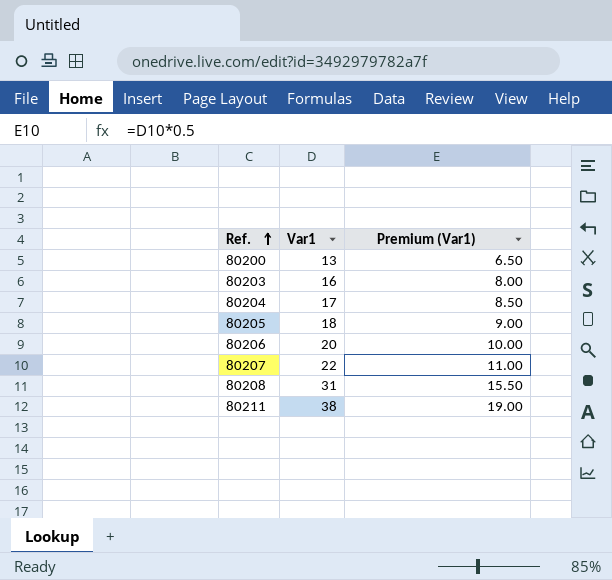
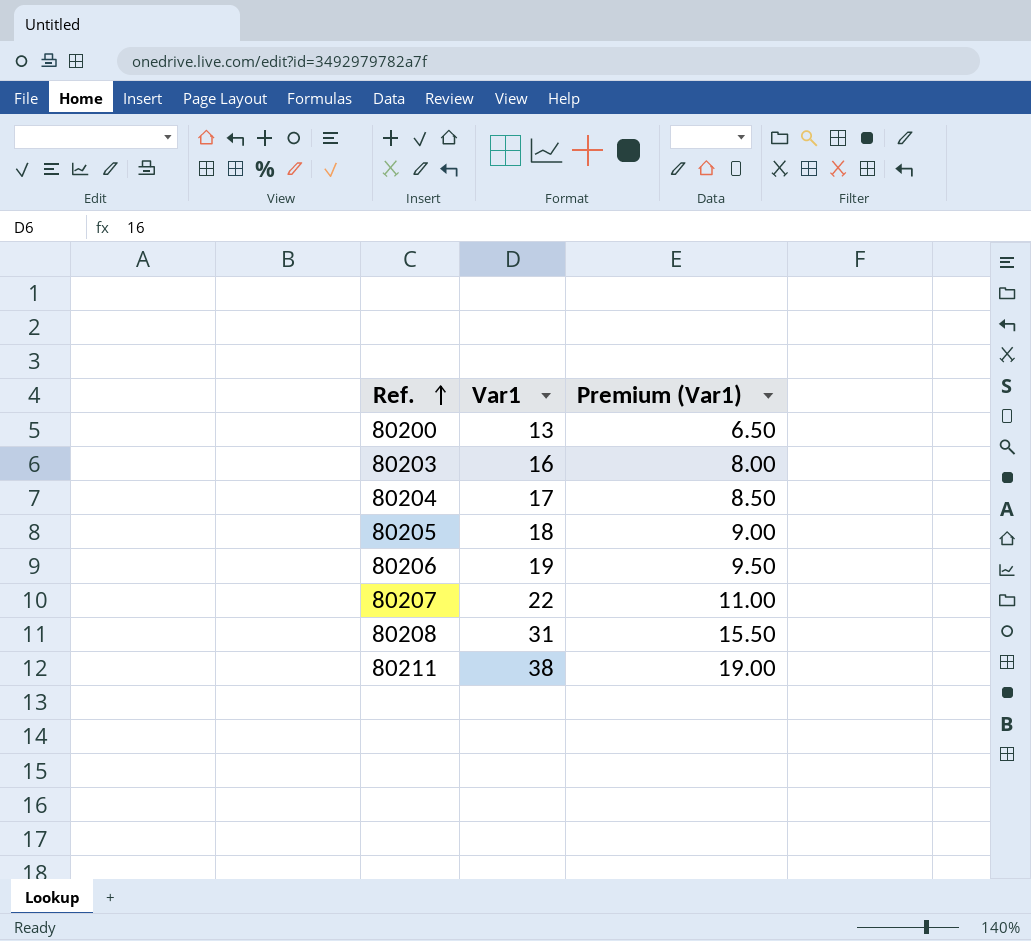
80206 | Var1: 20 -> 19
80206 | Premium (Var1): 10.00 -> 9.50

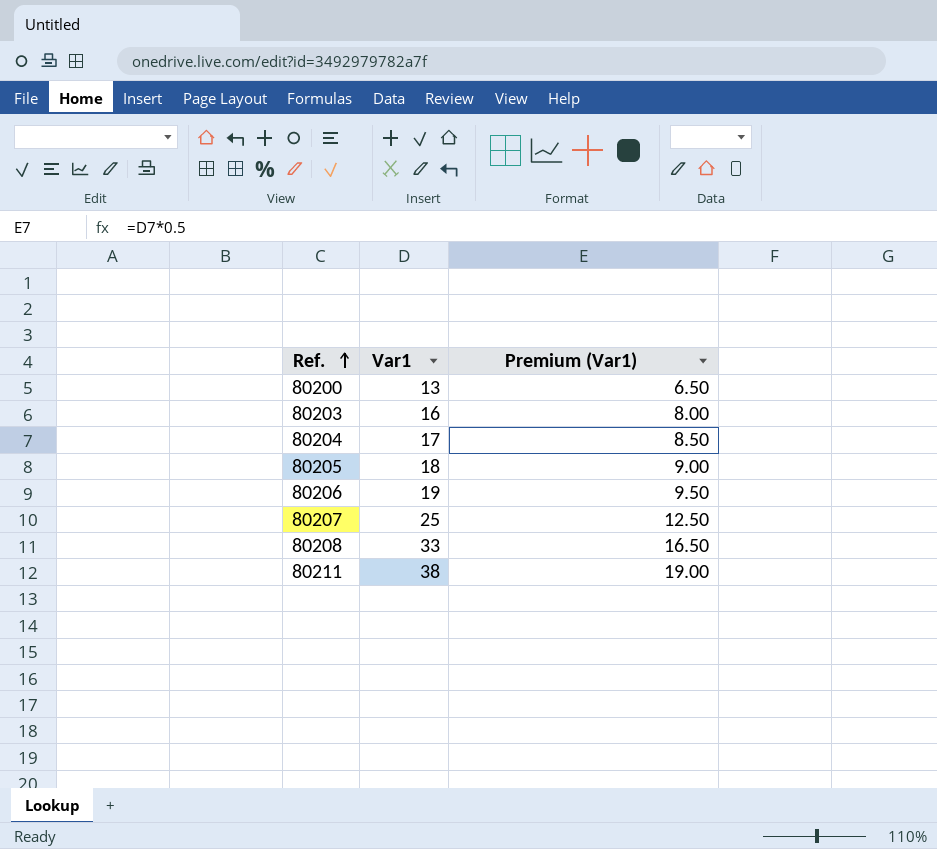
80207 | Var1: 22 -> 25
80207 | Premium (Var1): 11.00 -> 12.50
80208 | Var1: 31 -> 33
80208 | Premium (Var1): 15.50 -> 16.50

